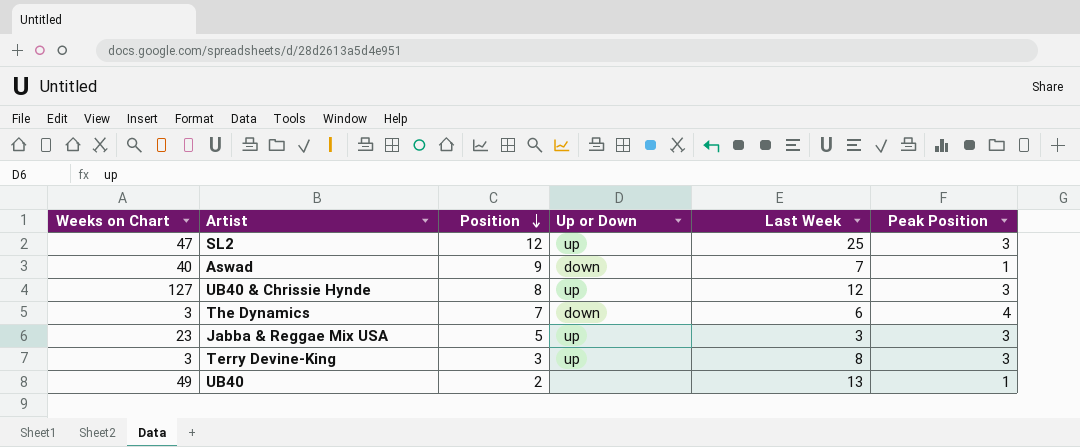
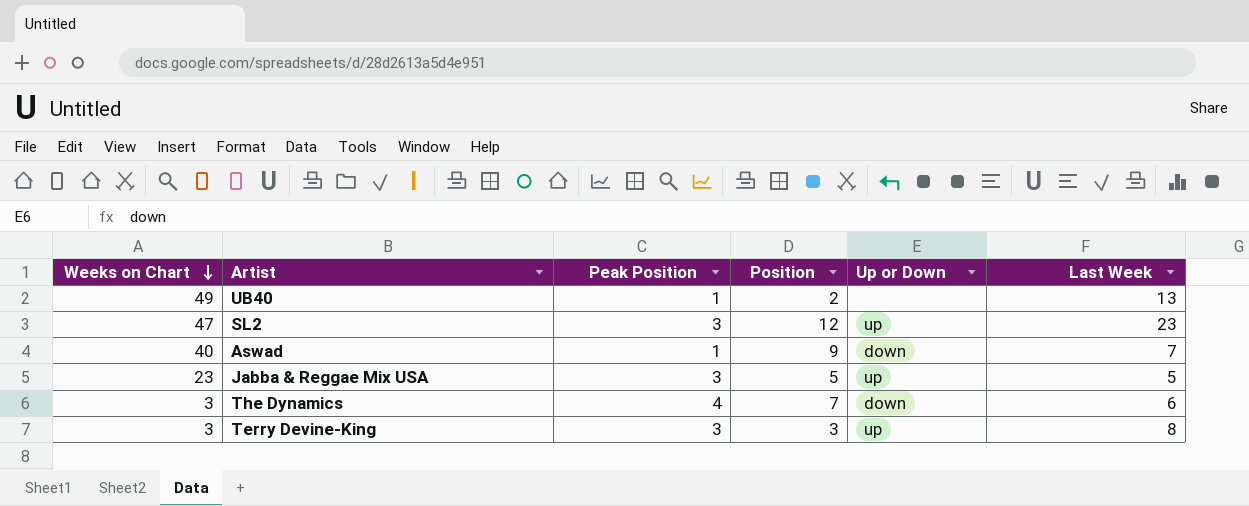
row order: Position descending -> Weeks on Chart descending
column Peak Position | position: 6 -> 3
row UB40 & Chrissie Hynde: 127 | 8 | up | 12 | 3 -> none
SL2 | Last Week: 25 -> 23
Jabba & Reggae Mix USA | Last Week: 3 -> 5

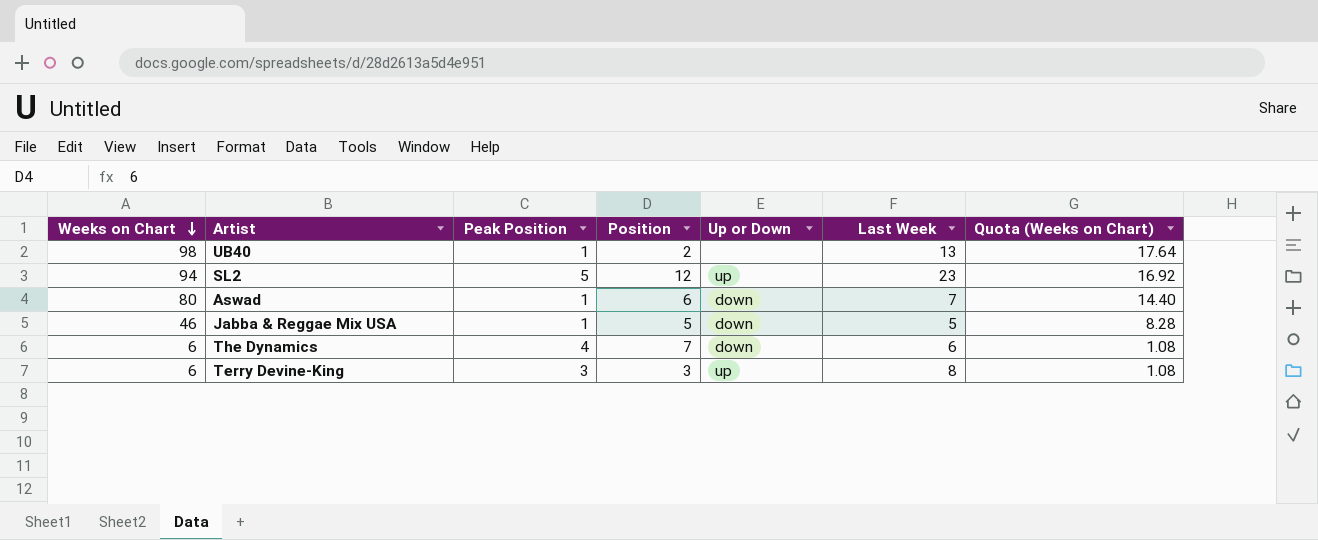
column Quota (Weeks on Chart) | formula: none -> [Weeks on Chart] * 0.18
UB40 | Weeks on Chart: 49 -> 98
SL2 | Weeks on Chart: 47 -> 94
SL2 | Peak Position: 3 -> 5
Aswad | Weeks on Chart: 40 -> 80
Aswad | Position: 9 -> 6
Jabba & Reggae Mix USA | Weeks on Chart: 23 -> 46
Jabba & Reggae Mix USA | Peak Position: 3 -> 1
Jabba & Reggae Mix USA | Up or Down: up -> down
The Dynamics | Weeks on Chart: 3 -> 6
Terry Devine-King | Weeks on Chart: 3 -> 6

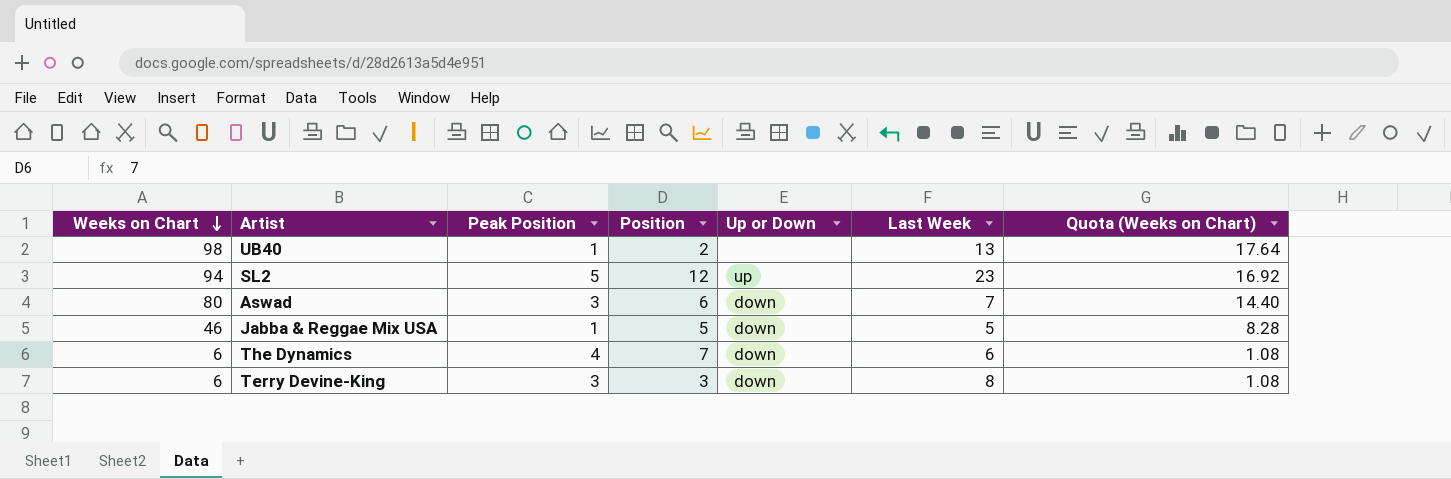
Aswad | Peak Position: 1 -> 3
Terry Devine-King | Up or Down: up -> down

